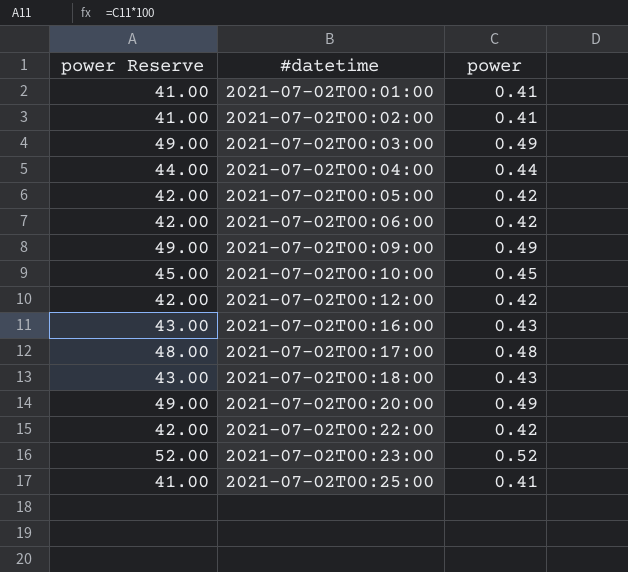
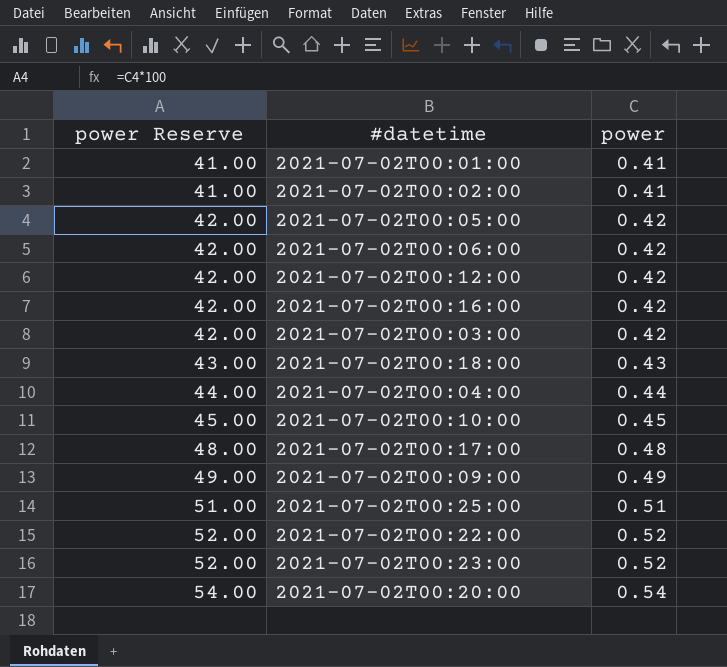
row order: #datetime ascending -> power Reserve ascending
2021-07-02T00:16:00 | power Reserve: 43.00 -> 42.00
2021-07-02T00:16:00 | power: 0.43 -> 0.42
2021-07-02T00:03:00 | power Reserve: 49.00 -> 42.00
2021-07-02T00:03:00 | power: 0.49 -> 0.42
2021-07-02T00:25:00 | power Reserve: 41.00 -> 51.00
2021-07-02T00:25:00 | power: 0.41 -> 0.51
2021-07-02T00:22:00 | power Reserve: 42.00 -> 52.00
2021-07-02T00:22:00 | power: 0.42 -> 0.52
2021-07-02T00:20:00 | power Reserve: 49.00 -> 54.00
2021-07-02T00:20:00 | power: 0.49 -> 0.54

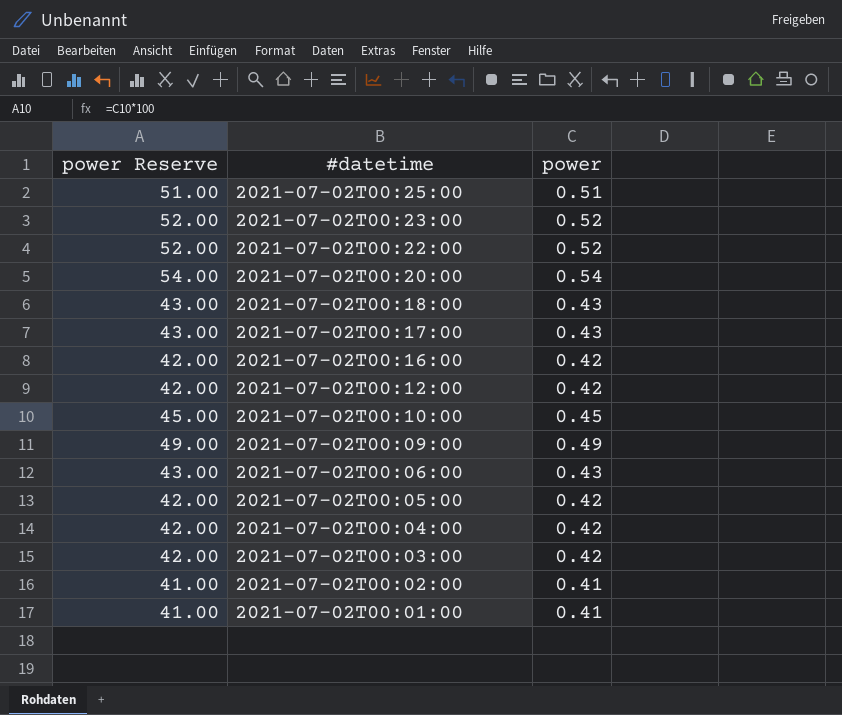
row order: power Reserve ascending -> #datetime descending
2021-07-02T00:17:00 | power Reserve: 48.00 -> 43.00
2021-07-02T00:17:00 | power: 0.48 -> 0.43
2021-07-02T00:06:00 | power Reserve: 42.00 -> 43.00
2021-07-02T00:06:00 | power: 0.42 -> 0.43
2021-07-02T00:04:00 | power Reserve: 44.00 -> 42.00
2021-07-02T00:04:00 | power: 0.44 -> 0.42

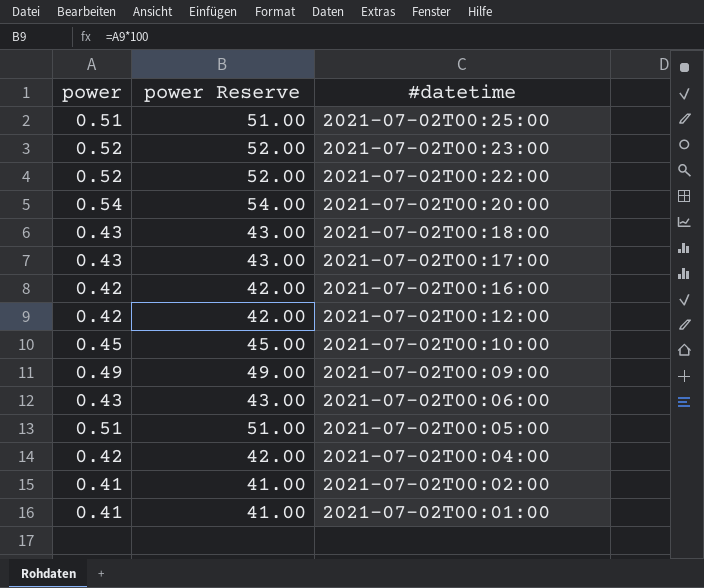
column power | position: 3 -> 1
row 2021-07-02T00:03:00: 42.00 | 0.42 -> none
2021-07-02T00:05:00 | power: 0.42 -> 0.51
2021-07-02T00:05:00 | power Reserve: 42.00 -> 51.00

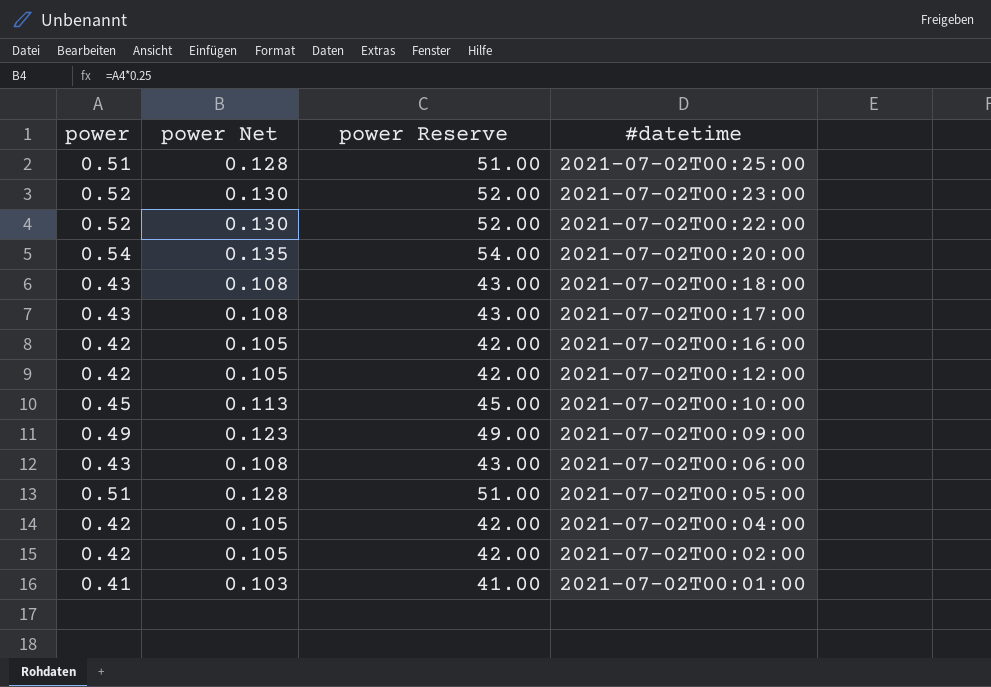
column power Net | formula: none -> [power] * 0.25
2021-07-02T00:02:00 | power: 0.41 -> 0.42
2021-07-02T00:02:00 | power Reserve: 41.00 -> 42.00

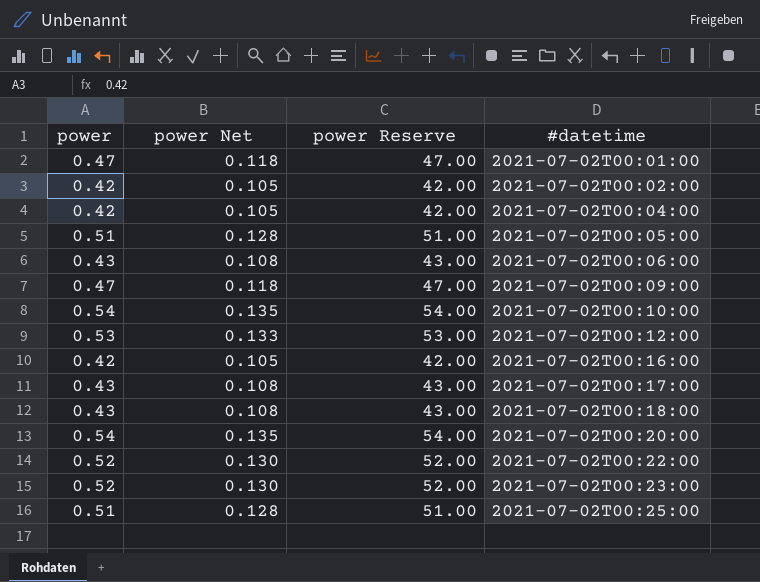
row order: #datetime descending -> #datetime ascending
2021-07-02T00:01:00 | power: 0.41 -> 0.47
2021-07-02T00:01:00 | power Net: 0.103 -> 0.118
2021-07-02T00:01:00 | power Reserve: 41.00 -> 47.00
2021-07-02T00:09:00 | power: 0.49 -> 0.47
2021-07-02T00:09:00 | power Net: 0.123 -> 0.118
2021-07-02T00:09:00 | power Reserve: 49.00 -> 47.00
2021-07-02T00:10:00 | power: 0.45 -> 0.54
2021-07-02T00:10:00 | power Net: 0.113 -> 0.135
2021-07-02T00:10:00 | power Reserve: 45.00 -> 54.00
2021-07-02T00:12:00 | power: 0.42 -> 0.53
2021-07-02T00:12:00 | power Net: 0.105 -> 0.133
2021-07-02T00:12:00 | power Reserve: 42.00 -> 53.00

